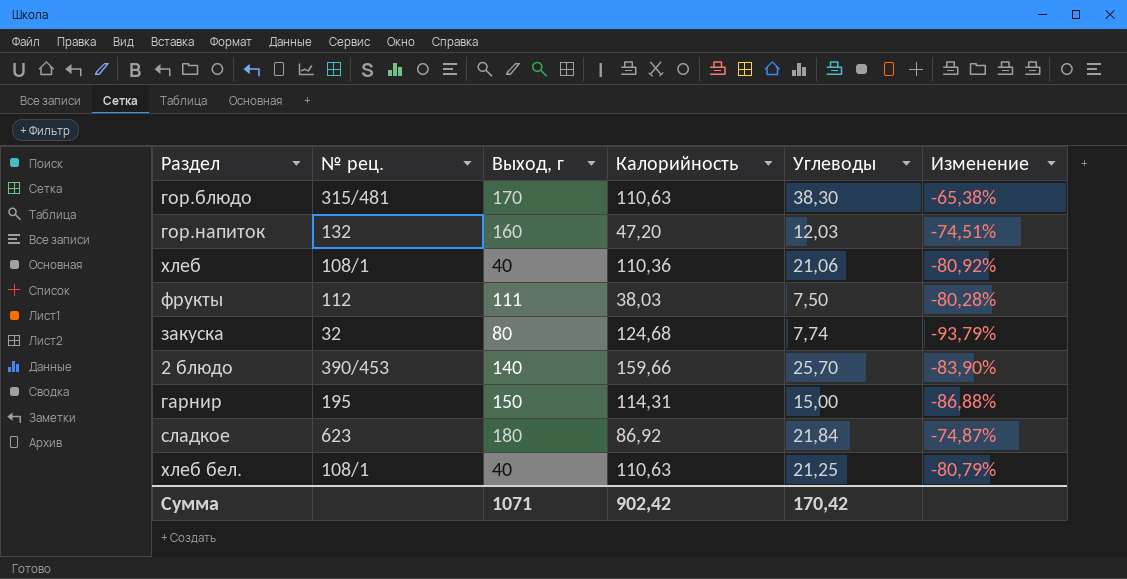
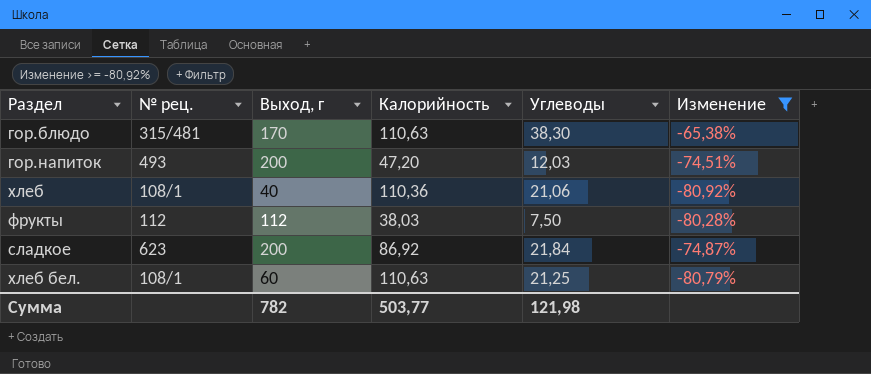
filter: none -> Изменение >= -80,92%
гор.напиток | № рец.: 132 -> 493
гор.напиток | Выход, г: 160 -> 200
фрукты | Выход, г: 111 -> 112
сладкое | Выход, г: 180 -> 200
хлеб бел. | Выход, г: 40 -> 60
Сумма | Выход, г: 1071 -> 782
Сумма | Калорийность: 902,42 -> 503,77
Сумма | Углеводы: 170,42 -> 121,98

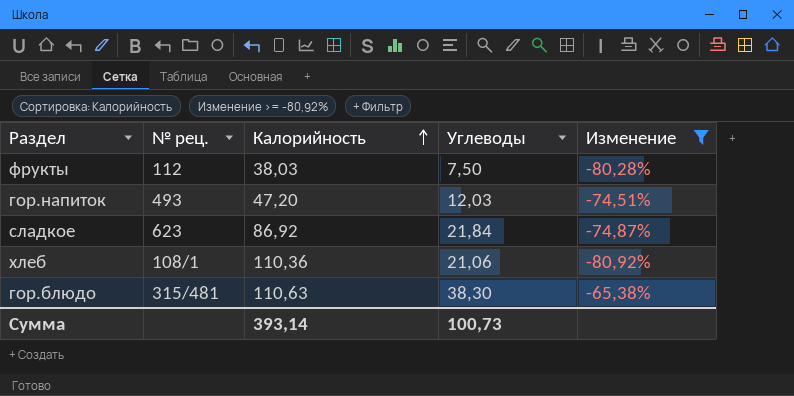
row order: none -> Калорийность ascending
column Выход, г | position: 3 -> none
row хлеб бел.: 108/1 | 60 | 110,63 | 21,25 | -80,79% -> none
Сумма | Калорийность: 503,77 -> 393,14
Сумма | Углеводы: 121,98 -> 100,73

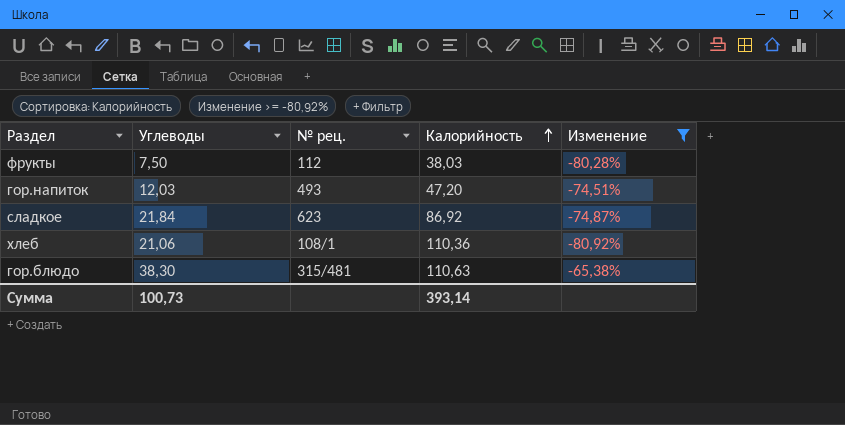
column Углеводы | position: 4 -> 2

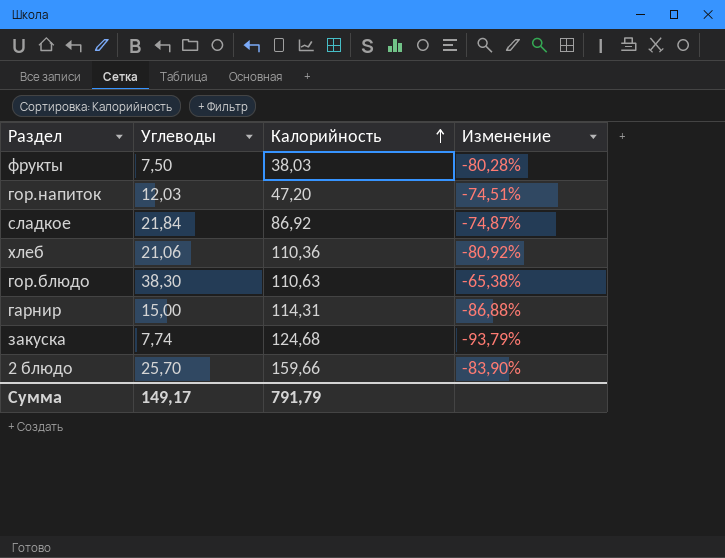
filter: Изменение >= -80,92% -> none
column № рец. | position: 3 -> none
Сумма | Углеводы: 100,73 -> 149,17
Сумма | Калорийность: 393,14 -> 791,79

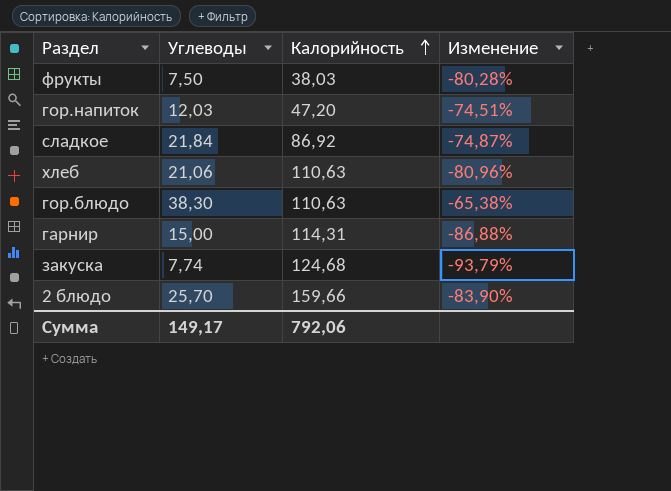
хлеб | Калорийность: 110,36 -> 110,63
хлеб | Изменение: -80,92% -> -80,96%
Сумма | Калорийность: 791,79 -> 792,06

